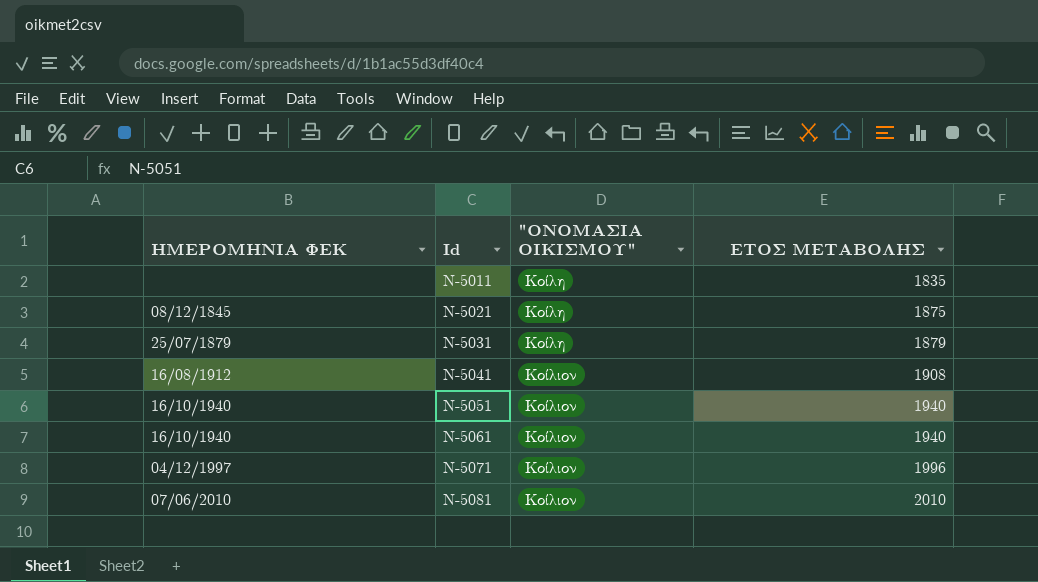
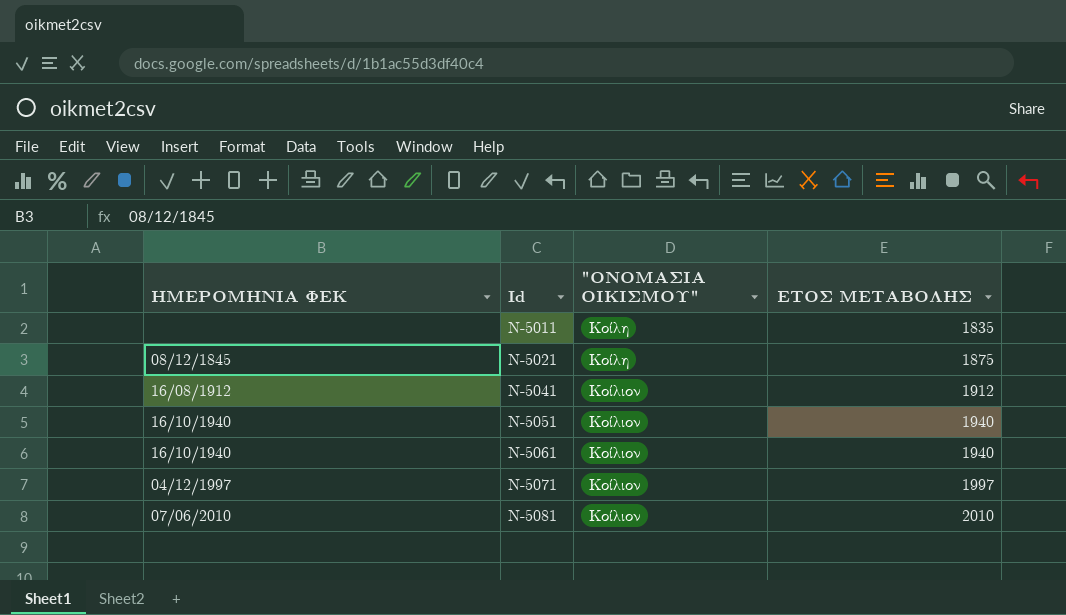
row N-5031: 25/07/1879 | Κοίλη | 1879 -> none
N-5041 | ΕΤΟΣ ΜΕΤΑΒΟΛΗΣ: 1908 -> 1912
N-5071 | ΕΤΟΣ ΜΕΤΑΒΟΛΗΣ: 1996 -> 1997

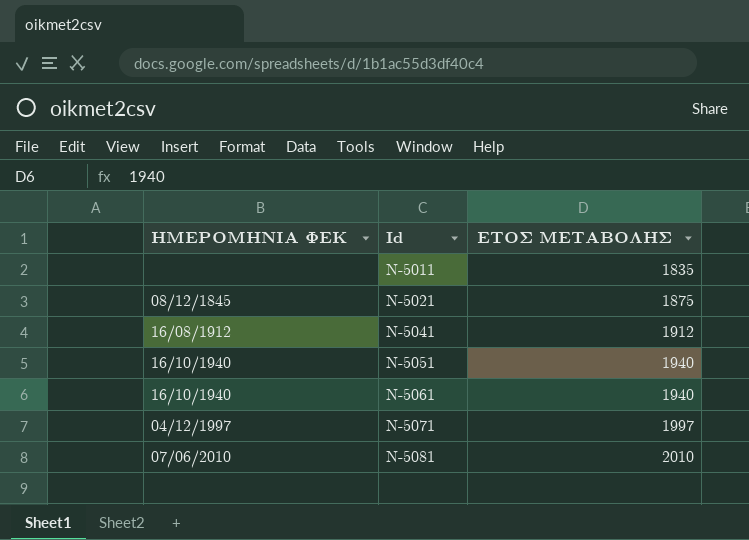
column "ΟΝΟΜΑΣΙΑ ΟΙΚΙΣΜΟΥ" | position: 3 -> none

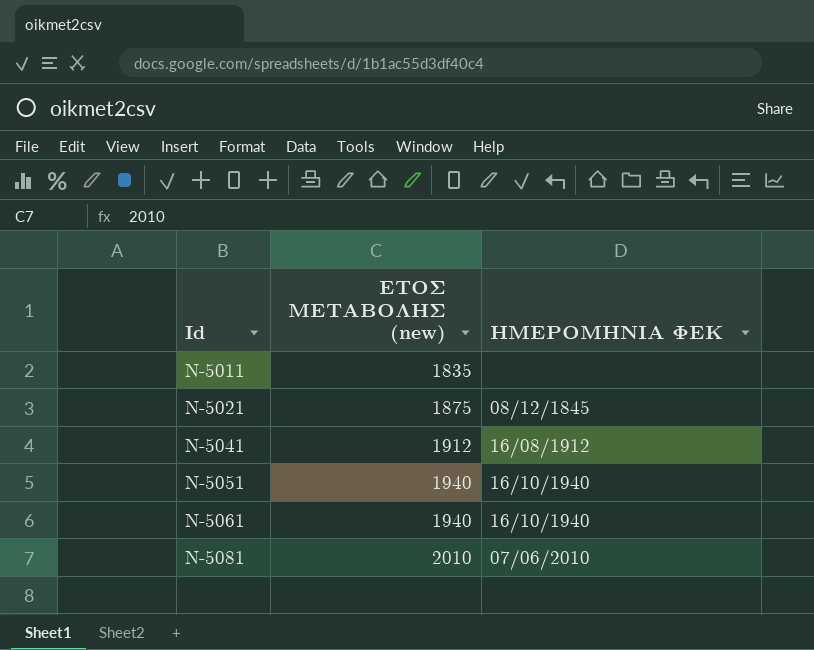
column name: ΕΤΟΣ ΜΕΤΑΒΟΛΗΣ -> ΕΤΟΣ ΜΕΤΑΒΟΛΗΣ (new)
column ΗΜΕΡΟΜΗΝΙΑ ΦΕΚ | position: 1 -> 3
row N-5071: 04/12/1997 | 1997 -> none

